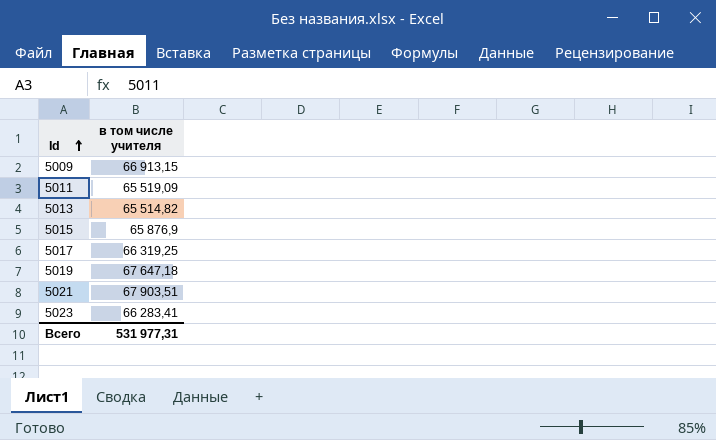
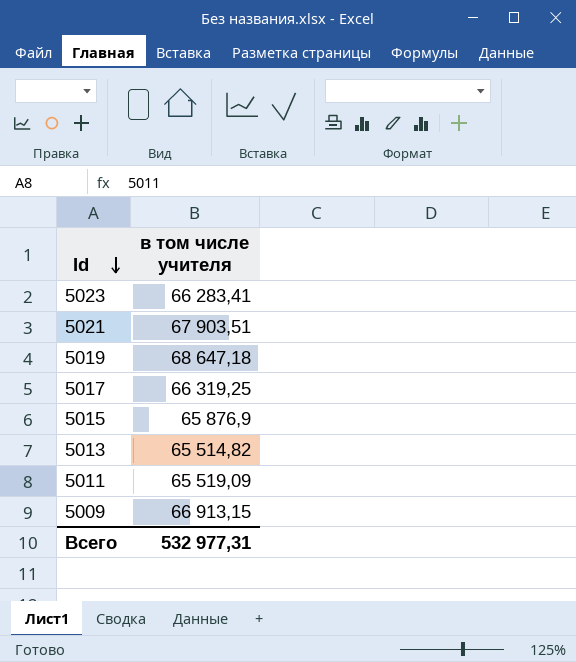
row order: Id ascending -> Id descending
5019 | в том числе учителя: 67 647,18 -> 68 647,18
Всего | в том числе учителя: 531 977,31 -> 532 977,31

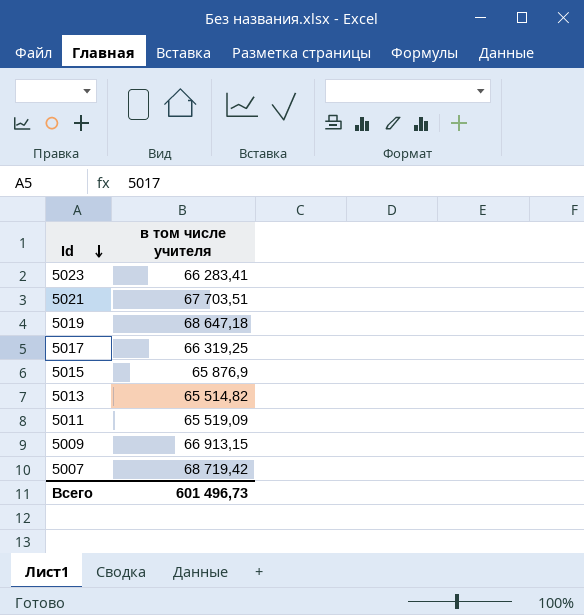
5021 | в том числе учителя: 67 903,51 -> 67 703,51
row 5007: none -> 68 719,42
Всего | в том числе учителя: 532 977,31 -> 601 496,73

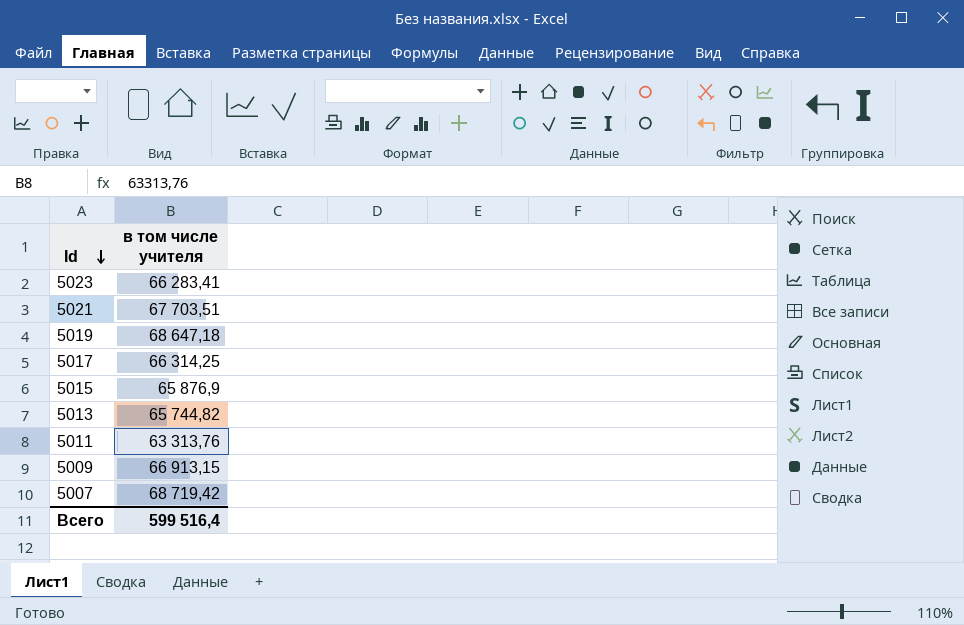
5017 | в том числе учителя: 66 319,25 -> 66 314,25
5013 | в том числе учителя: 65 514,82 -> 65 744,82
5011 | в том числе учителя: 65 519,09 -> 63 313,76
Всего | в том числе учителя: 601 496,73 -> 599 516,4

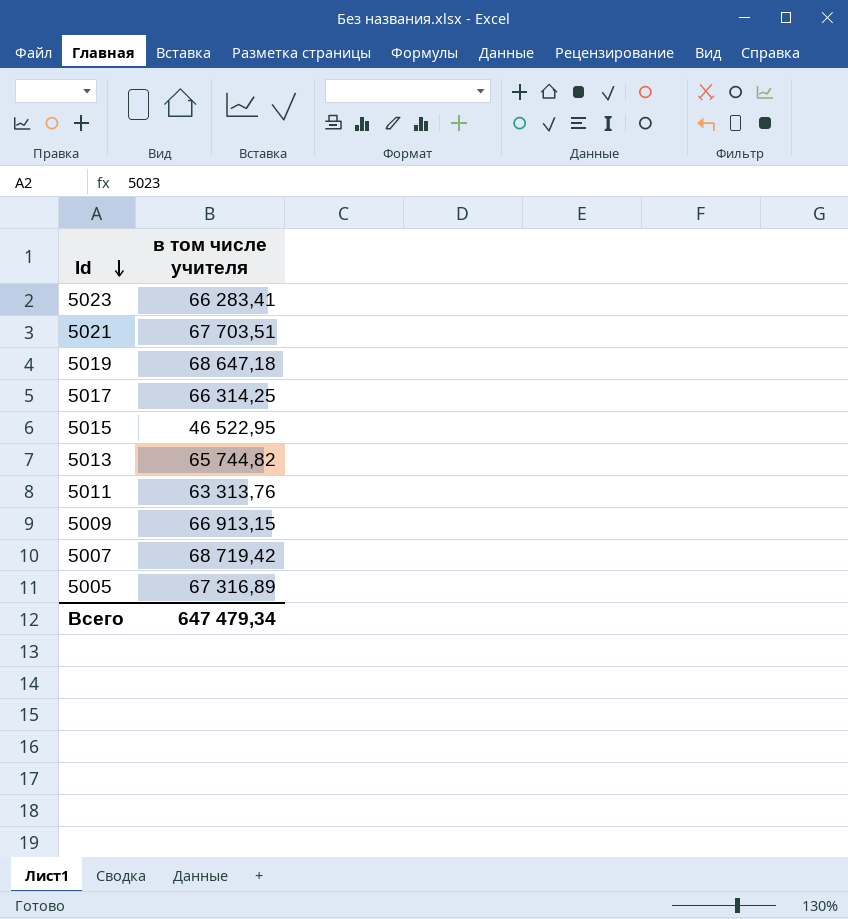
5015 | в том числе учителя: 65 876,9 -> 46 522,95
row 5005: none -> 67 316,89
Всего | в том числе учителя: 599 516,4 -> 647 479,34

